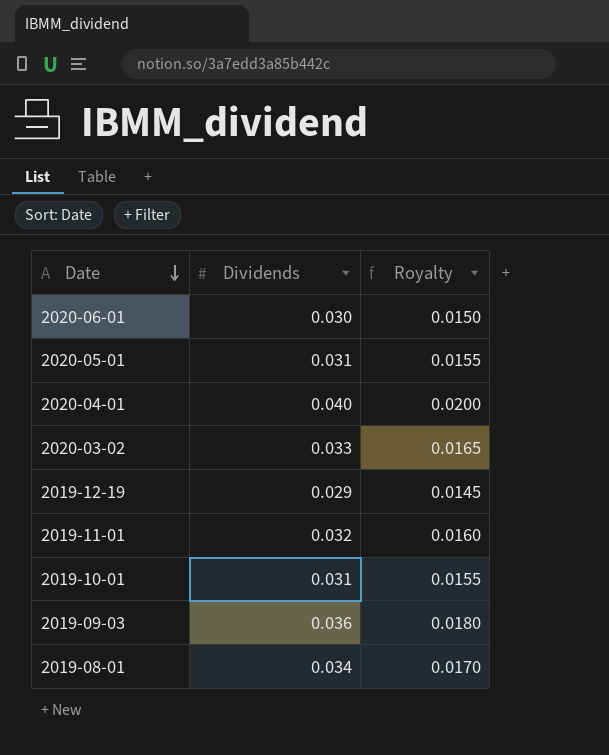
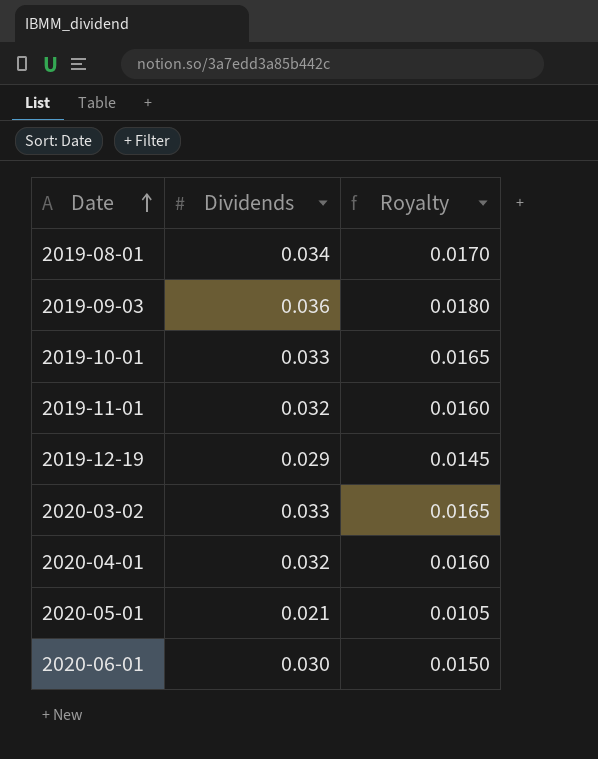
row order: Date descending -> Date ascending
2019-10-01 | Dividends: 0.031 -> 0.033
2019-10-01 | Royalty: 0.0155 -> 0.0165
2020-04-01 | Dividends: 0.040 -> 0.032
2020-04-01 | Royalty: 0.0200 -> 0.0160
2020-05-01 | Dividends: 0.031 -> 0.021
2020-05-01 | Royalty: 0.0155 -> 0.0105

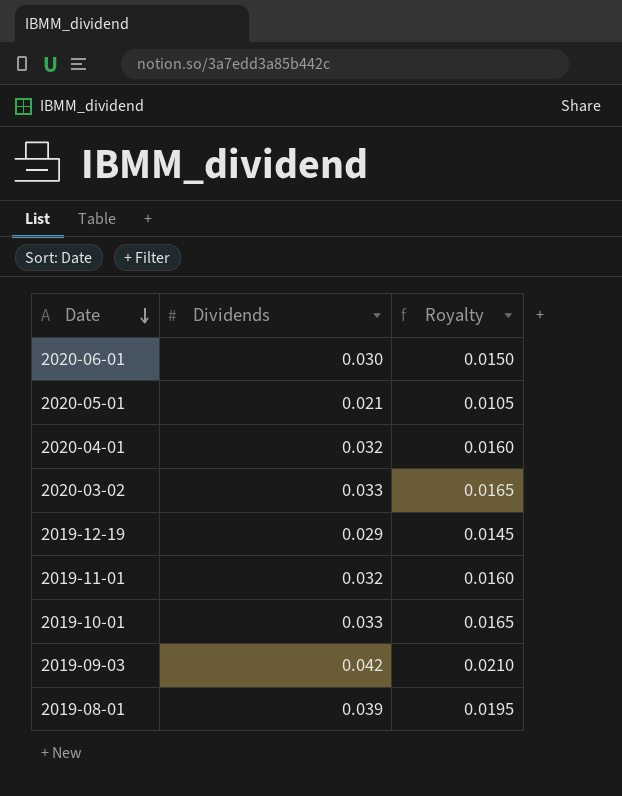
row order: Date ascending -> Date descending
2019-09-03 | Dividends: 0.036 -> 0.042
2019-09-03 | Royalty: 0.0180 -> 0.0210
2019-08-01 | Dividends: 0.034 -> 0.039
2019-08-01 | Royalty: 0.0170 -> 0.0195

